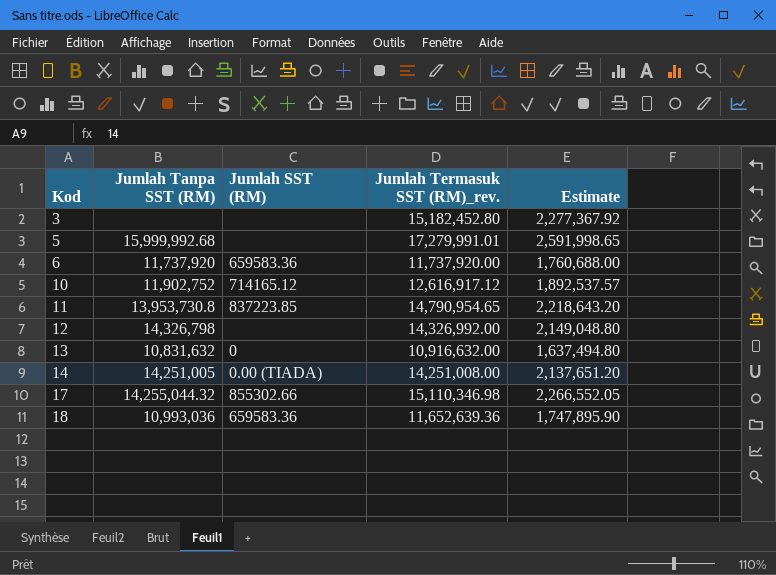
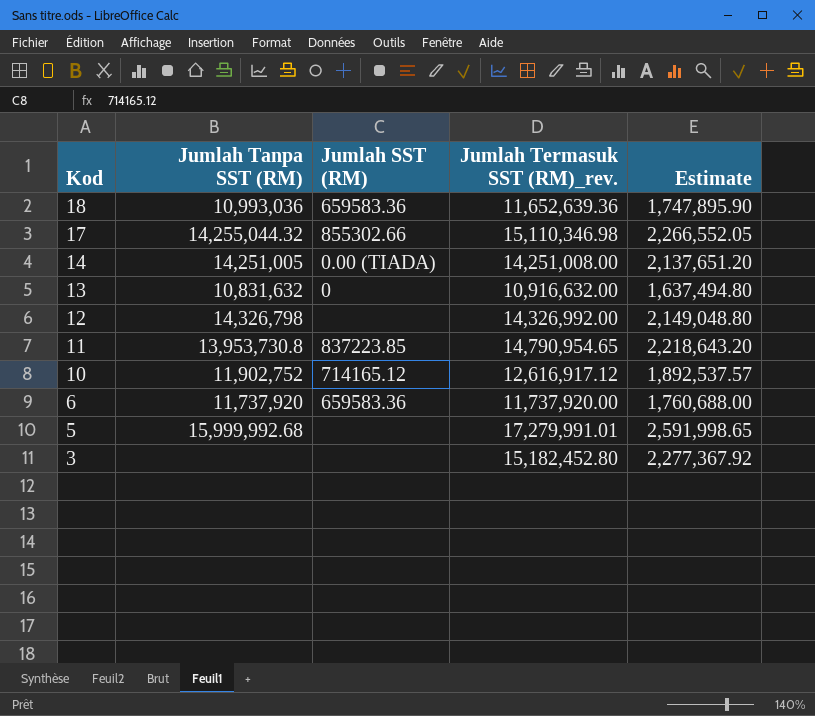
row order: Kod ascending -> Kod descending

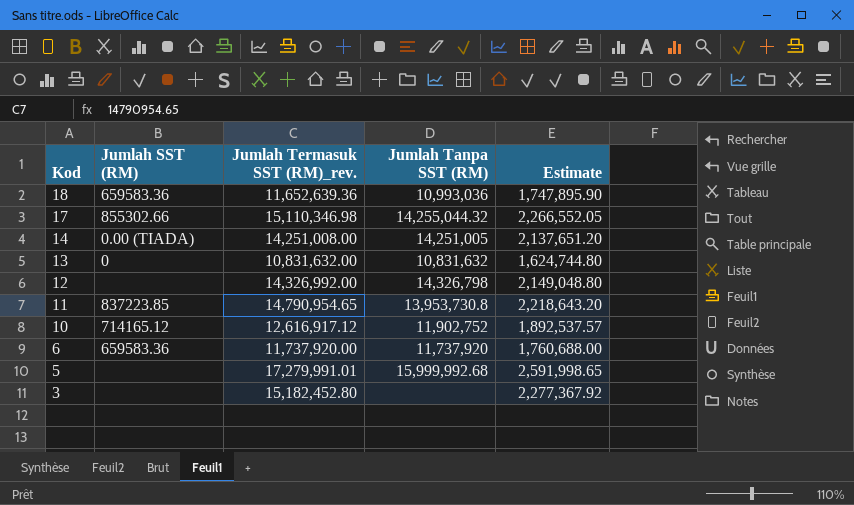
column Jumlah Tanpa SST (RM) | position: 2 -> 4
13 | Jumlah Termasuk SST (RM)_rev.: 10,916,632.00 -> 10,831,632.00
13 | Estimate: 1,637,494.80 -> 1,624,744.80

